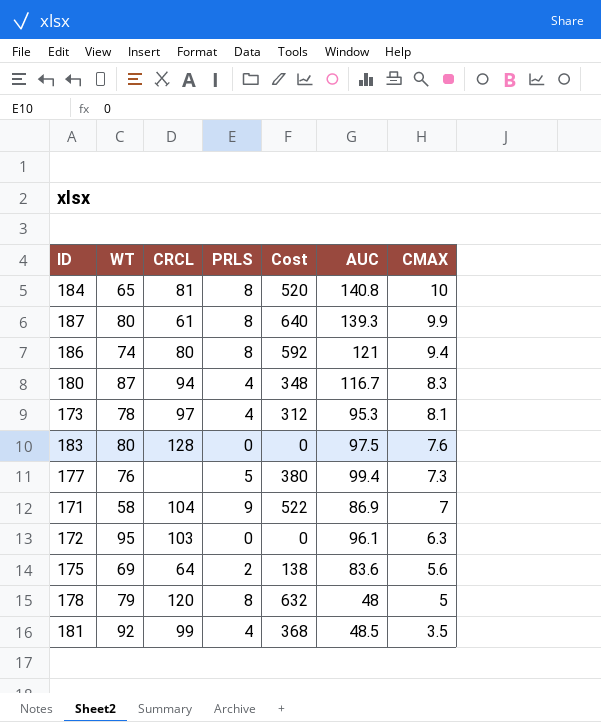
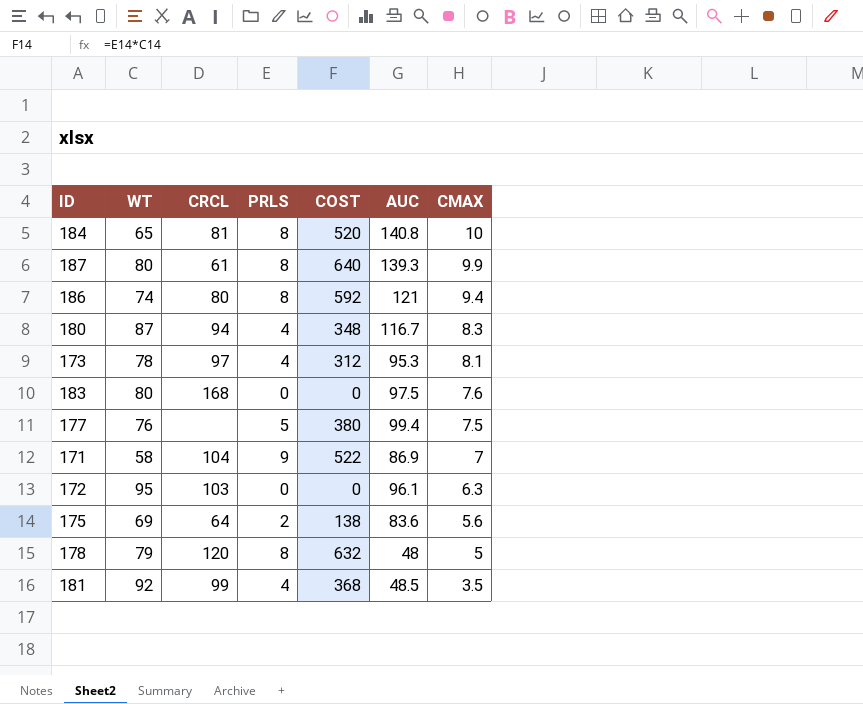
column name: Cost -> COST
183 | CRCL: 128 -> 168
177 | CMAX: 7.3 -> 7.5

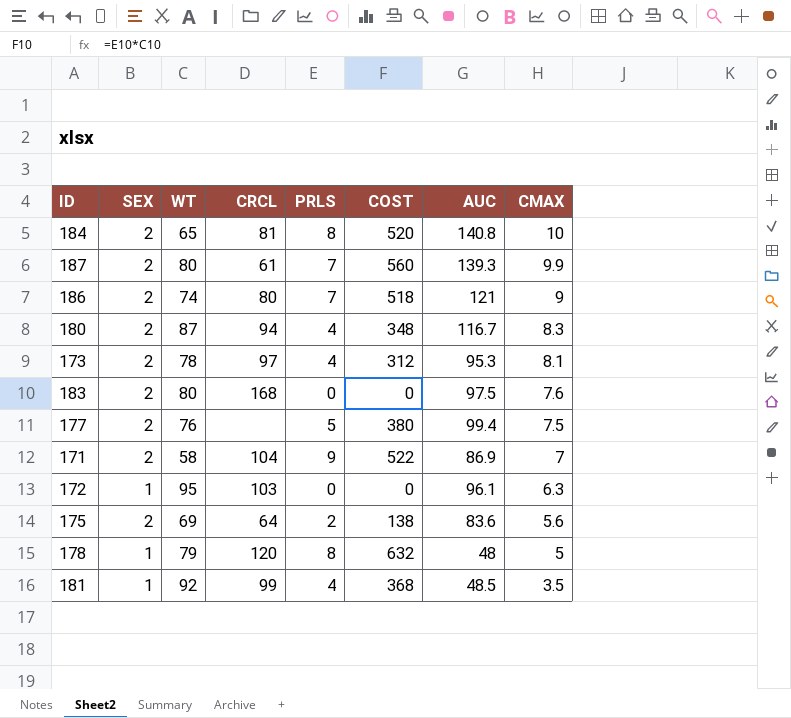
column SEX | position: none -> 2
187 | PRLS: 8 -> 7
187 | COST: 640 -> 560
186 | PRLS: 8 -> 7
186 | COST: 592 -> 518
186 | CMAX: 9.4 -> 9

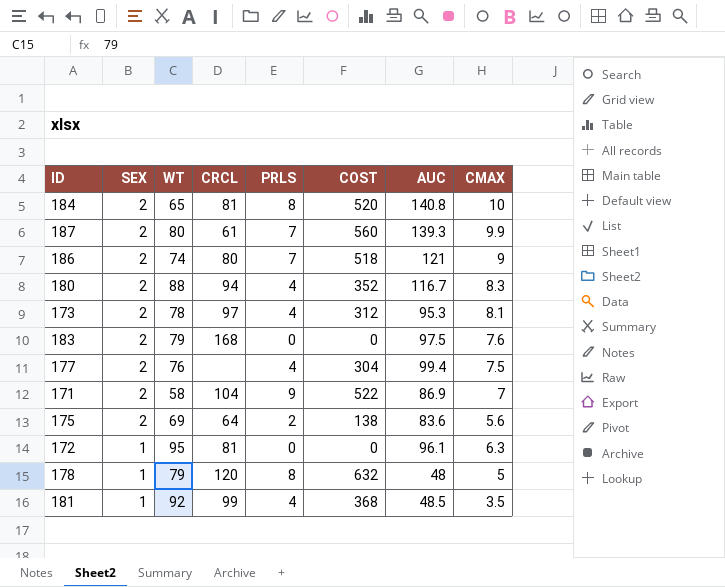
row order: CMAX descending -> SEX descending
180 | WT: 87 -> 88
180 | COST: 348 -> 352
183 | WT: 80 -> 79
177 | PRLS: 5 -> 4
177 | COST: 380 -> 304
172 | CRCL: 103 -> 81

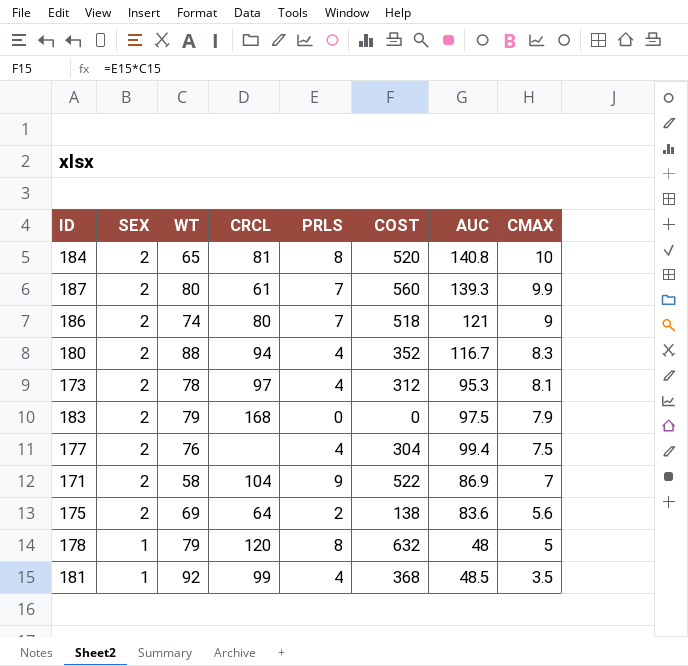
row 172: 1 | 95 | 81 | 0 | 0 | 96.1 | 6.3 -> none
183 | CMAX: 7.6 -> 7.9

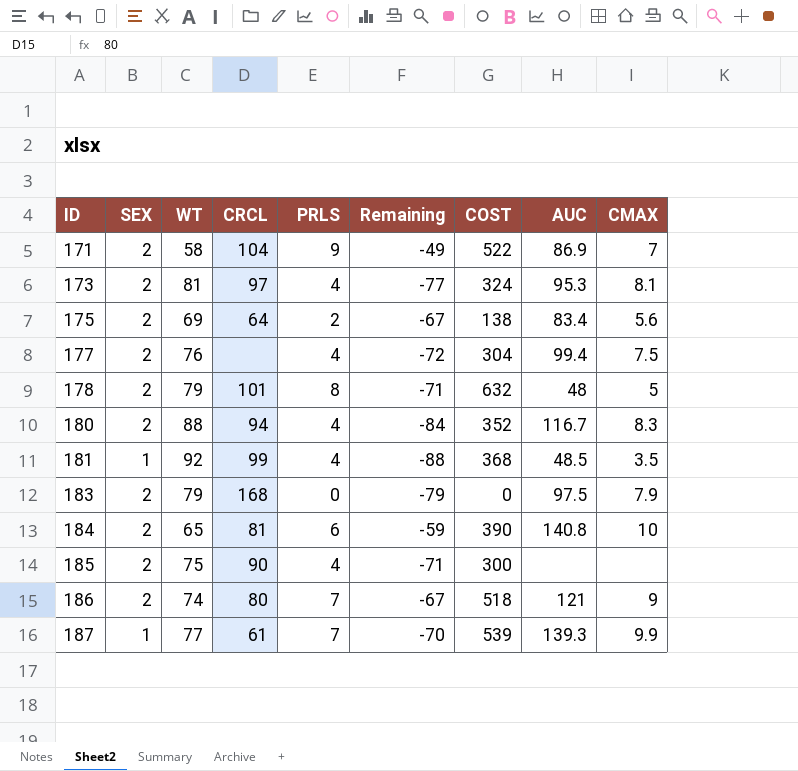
row order: SEX descending -> ID ascending
column Remaining | formula: none -> [PRLS] - [WT]
173 | WT: 78 -> 81
173 | COST: 312 -> 324
175 | AUC: 83.6 -> 83.4
178 | SEX: 1 -> 2
178 | CRCL: 120 -> 101
184 | PRLS: 8 -> 6
184 | COST: 520 -> 390
row 185: none -> 2 | 75 | 90 | 4 | -71 | 300 | none | none
187 | SEX: 2 -> 1
187 | WT: 80 -> 77
187 | COST: 560 -> 539

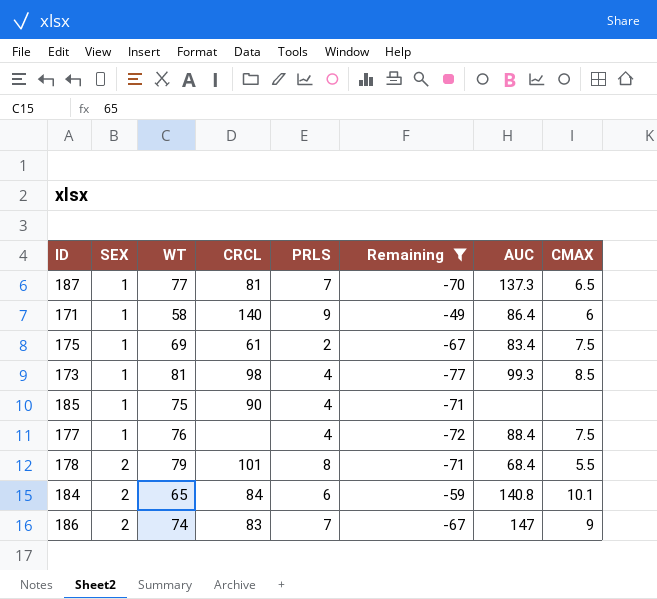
filter: none -> Remaining >= -77
row order: ID ascending -> SEX ascending
column COST | formula: [WT] * [PRLS] -> none
187 | CRCL: 61 -> 81
187 | AUC: 139.3 -> 137.3
187 | CMAX: 9.9 -> 6.5
171 | SEX: 2 -> 1
171 | CRCL: 104 -> 140
171 | AUC: 86.9 -> 86.4
171 | CMAX: 7 -> 6
175 | SEX: 2 -> 1
175 | CRCL: 64 -> 61
175 | CMAX: 5.6 -> 7.5
173 | SEX: 2 -> 1
173 | CRCL: 97 -> 98
173 | AUC: 95.3 -> 99.3
173 | CMAX: 8.1 -> 8.5
185 | SEX: 2 -> 1
177 | SEX: 2 -> 1
177 | AUC: 99.4 -> 88.4
178 | AUC: 48 -> 68.4
178 | CMAX: 5 -> 5.5
184 | CRCL: 81 -> 84
184 | CMAX: 10 -> 10.1
186 | CRCL: 80 -> 83
186 | AUC: 121 -> 147

